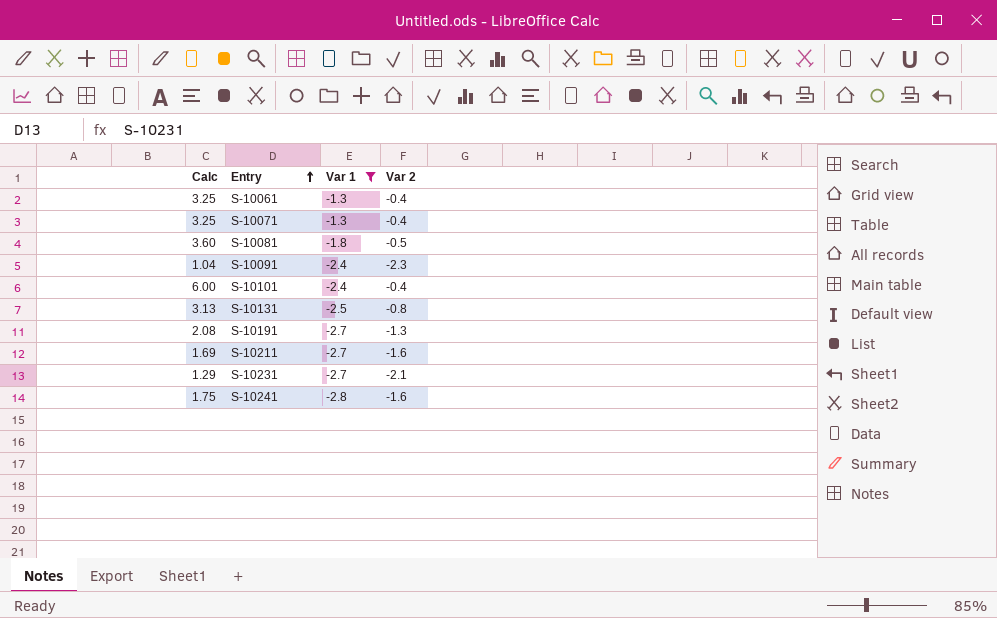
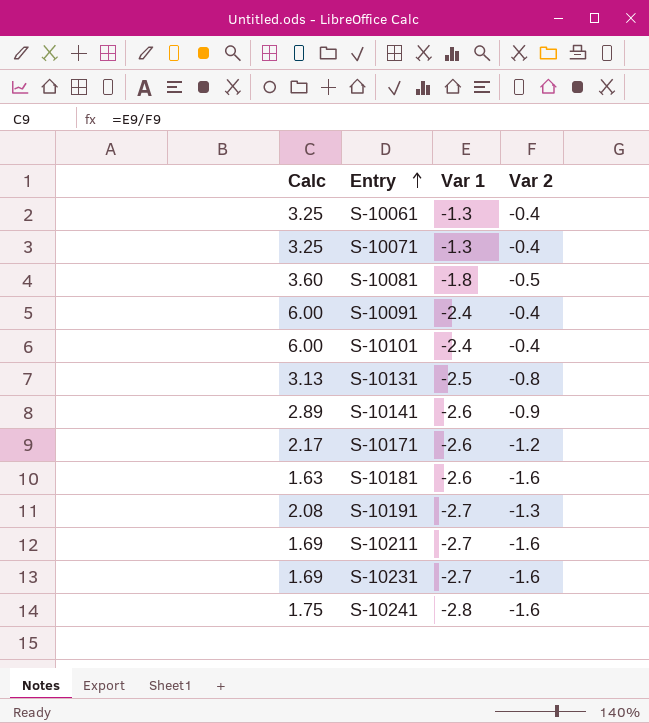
filter: Var 1 != -2.6 -> none
S-10091 | Calc: 1.04 -> 6.00
S-10091 | Var 2: -2.3 -> -0.4
S-10231 | Calc: 1.29 -> 1.69
S-10231 | Var 2: -2.1 -> -1.6

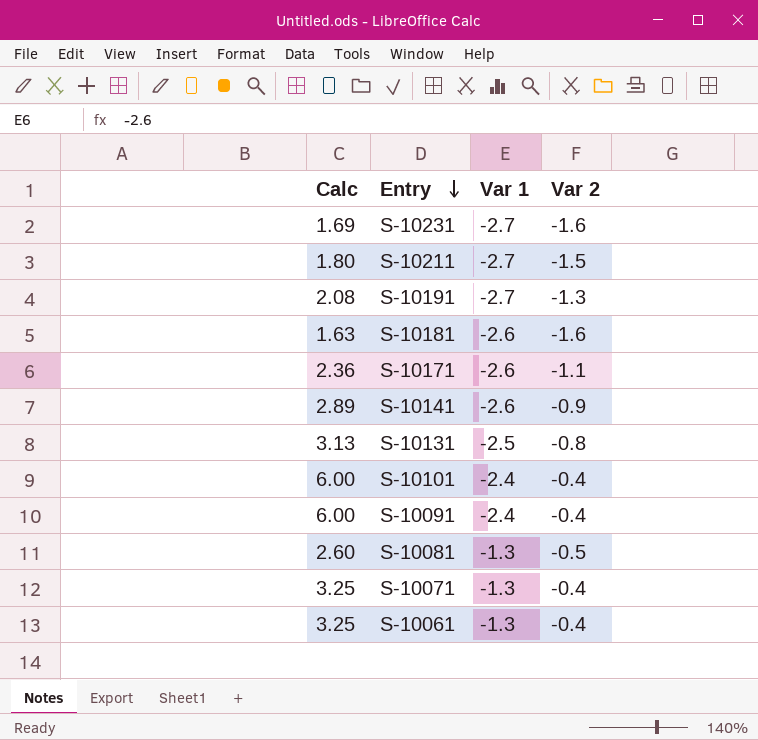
row order: Entry ascending -> Entry descending
row S-10241: 1.75 | -2.8 | -1.6 -> none
S-10211 | Calc: 1.69 -> 1.80
S-10211 | Var 2: -1.6 -> -1.5
S-10171 | Calc: 2.17 -> 2.36
S-10171 | Var 2: -1.2 -> -1.1
S-10081 | Calc: 3.60 -> 2.60
S-10081 | Var 1: -1.8 -> -1.3

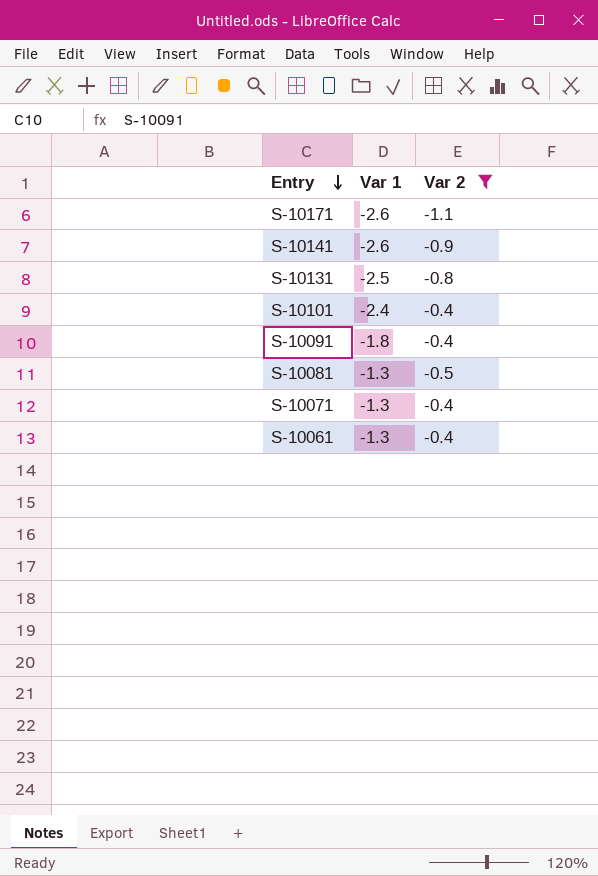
filter: none -> Var 2 >= -1.1
column Calc | formula: [Var 1] / [Var 2] -> none
S-10091 | Var 1: -2.4 -> -1.8

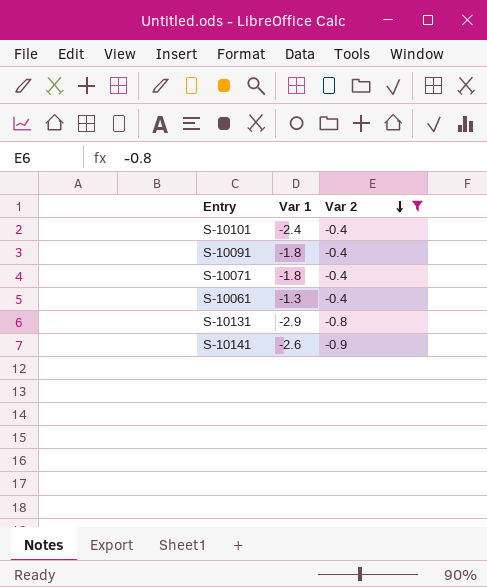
row order: Entry descending -> Var 2 descending
row S-10171: -2.6 | -1.1 -> none
row S-10081: -1.3 | -0.5 -> none
S-10071 | Var 1: -1.3 -> -1.8
S-10131 | Var 1: -2.5 -> -2.9

